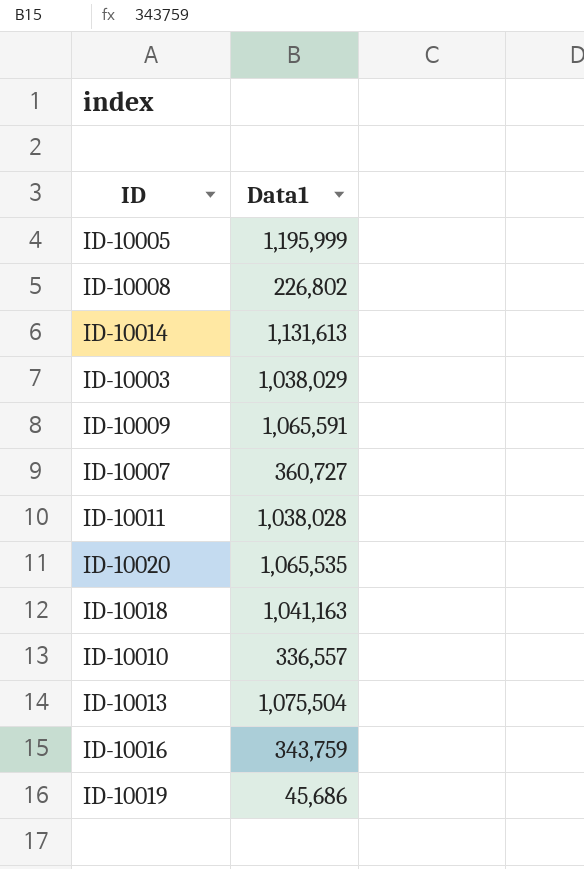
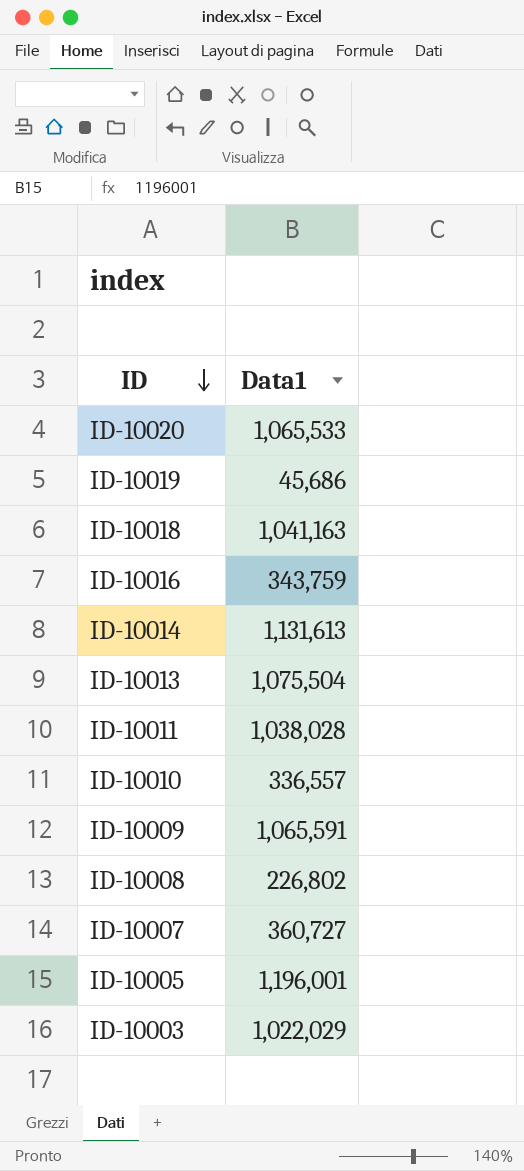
row order: none -> ID descending
ID-10020 | Data1: 1,065,535 -> 1,065,533
ID-10005 | Data1: 1,195,999 -> 1,196,001
ID-10003 | Data1: 1,038,029 -> 1,022,029

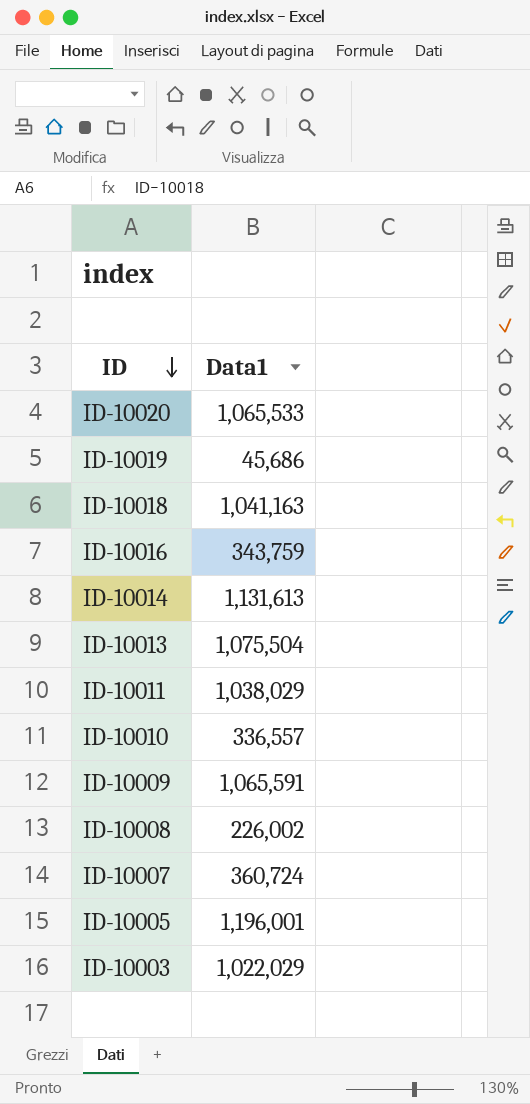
ID-10011 | Data1: 1,038,028 -> 1,038,029
ID-10008 | Data1: 226,802 -> 226,002
ID-10007 | Data1: 360,727 -> 360,724

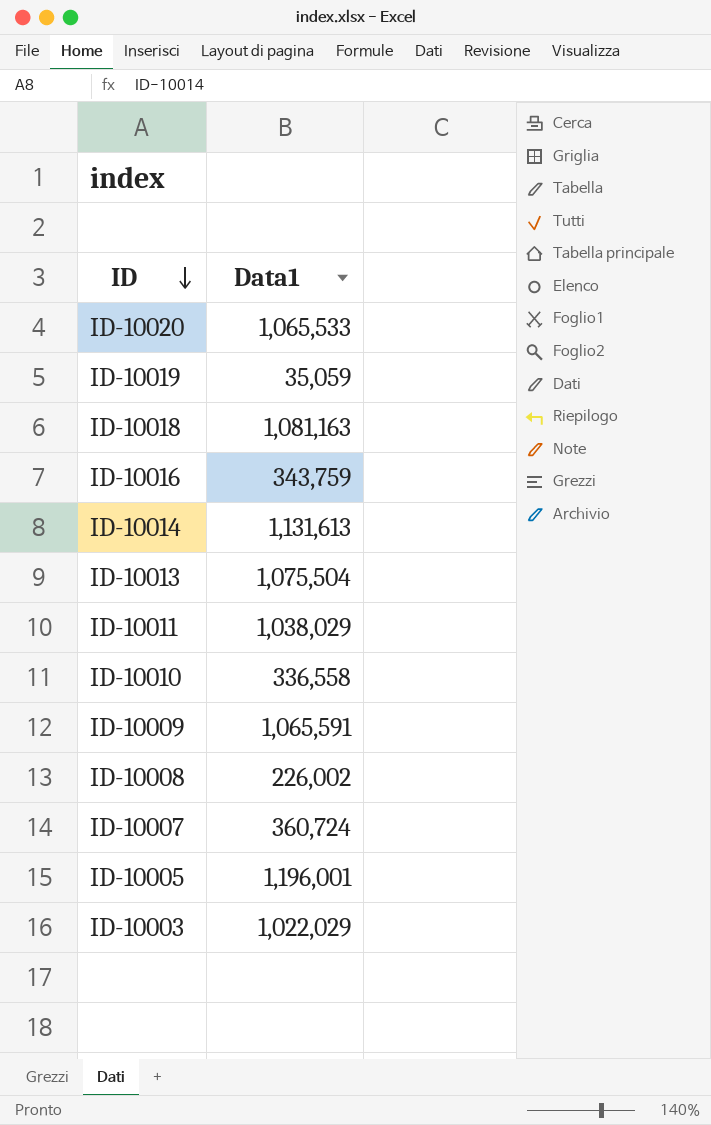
ID-10019 | Data1: 45,686 -> 35,059
ID-10018 | Data1: 1,041,163 -> 1,081,163
ID-10010 | Data1: 336,557 -> 336,558

